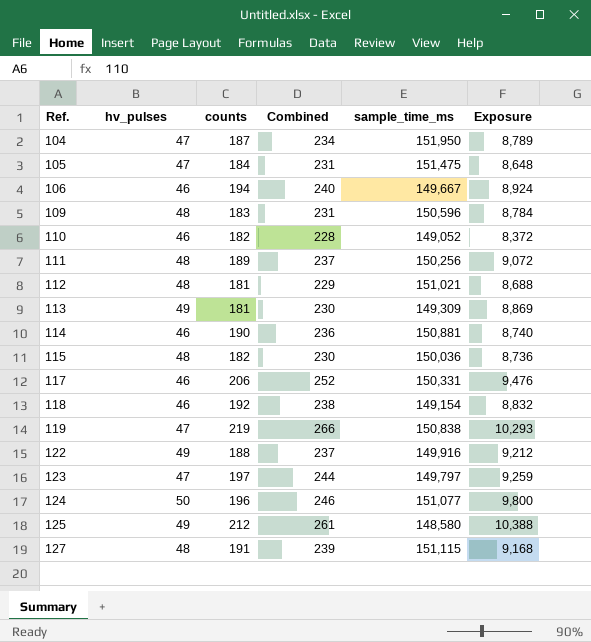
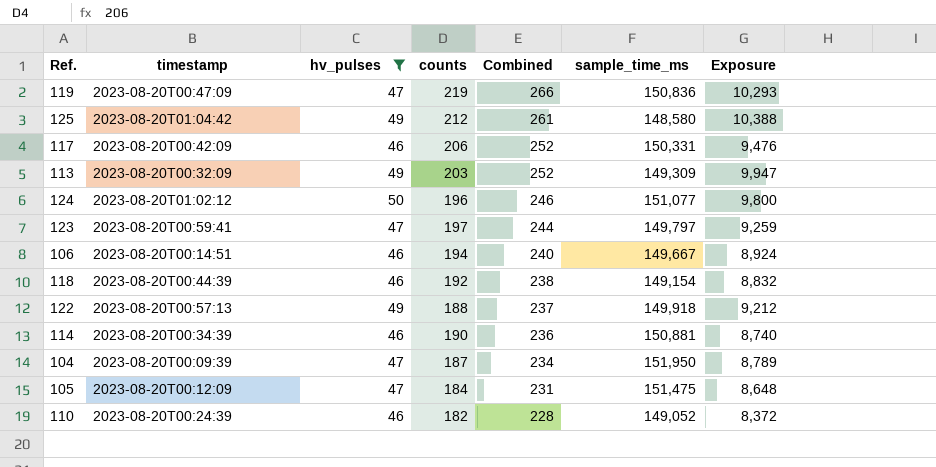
filter: none -> hv_pulses != 48
row order: Ref. ascending -> Combined descending
column timestamp | position: none -> 2
119 | sample_time_ms: 150,838 -> 150,836
113 | counts: 181 -> 203
113 | Combined: 230 -> 252
113 | Exposure: 8,869 -> 9,947
122 | sample_time_ms: 149,916 -> 149,918

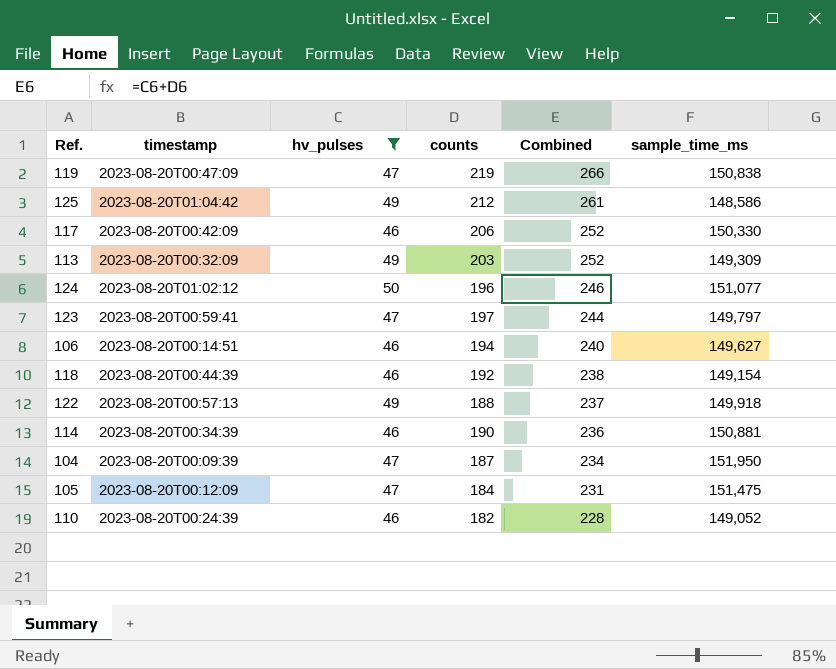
column Exposure | formula: [hv_pulses] * [counts] -> none
119 | sample_time_ms: 150,836 -> 150,838
125 | sample_time_ms: 148,580 -> 148,586
117 | sample_time_ms: 150,331 -> 150,330
106 | sample_time_ms: 149,667 -> 149,627

